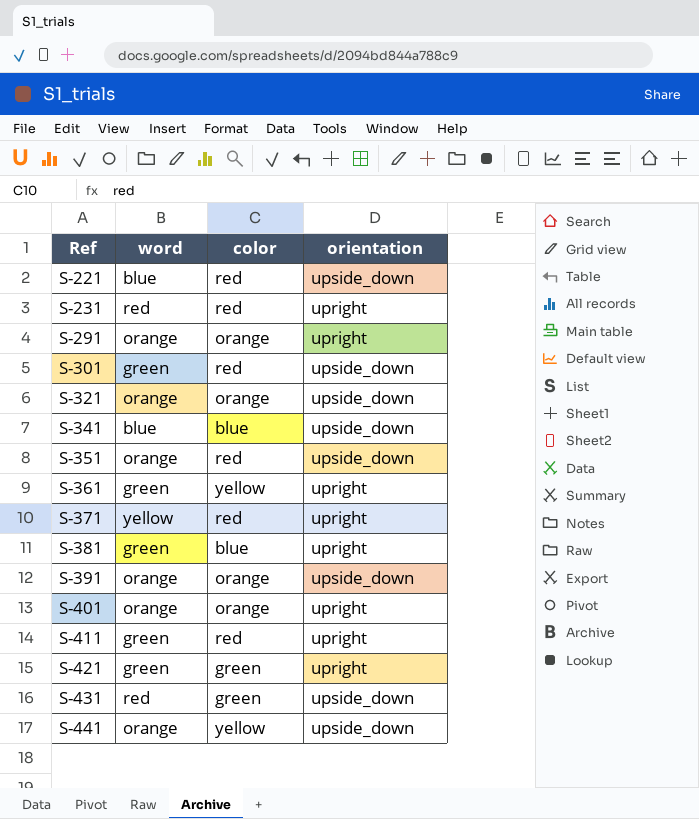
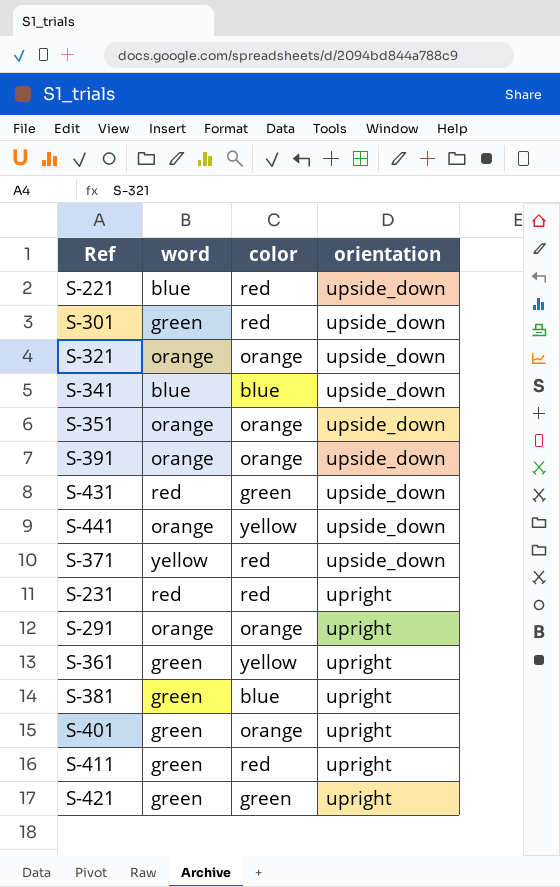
row order: Ref ascending -> orientation descending
S-351 | color: red -> orange
S-371 | orientation: upright -> upside_down
S-401 | word: orange -> green

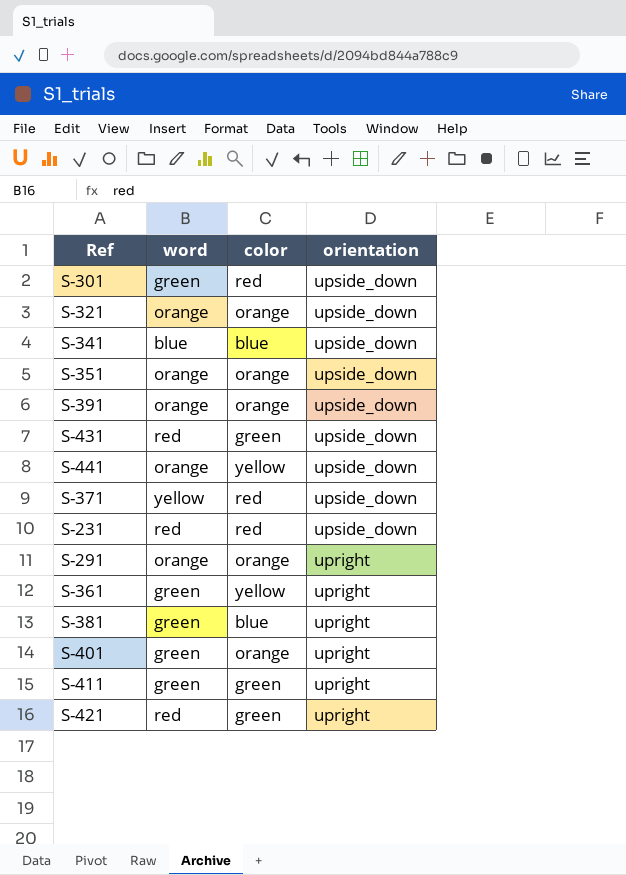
row S-221: blue | red | upside_down -> none
S-231 | orientation: upright -> upside_down
S-411 | color: red -> green
S-421 | word: green -> red

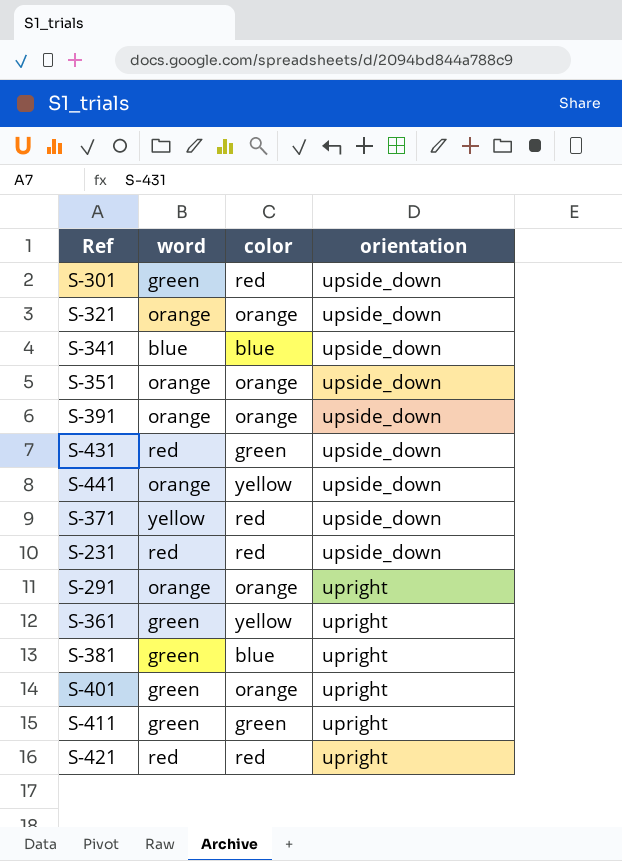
S-421 | color: green -> red

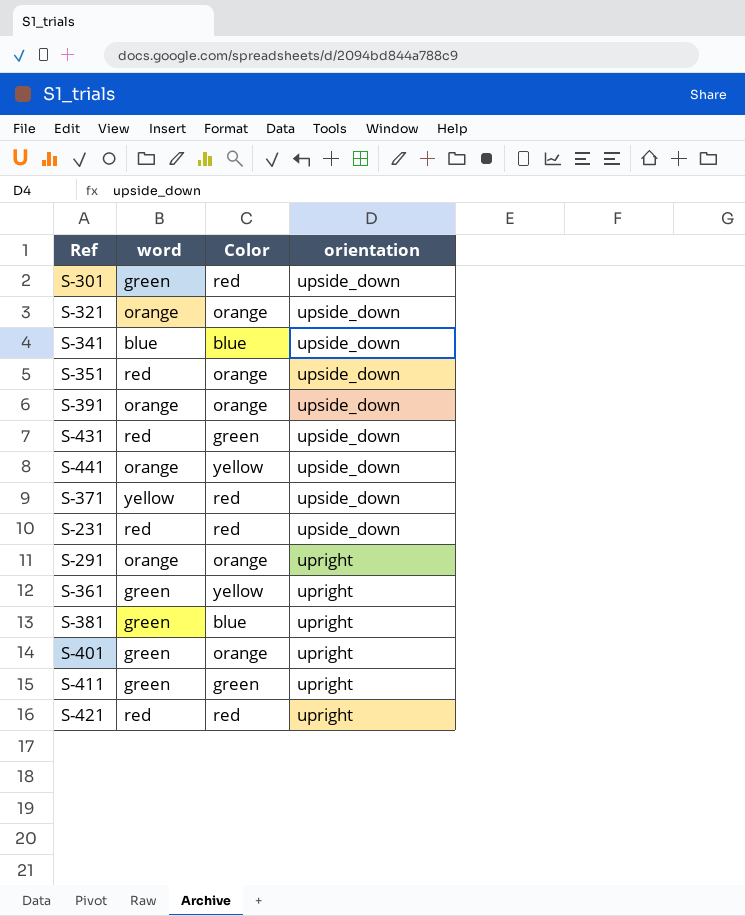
column name: color -> Color
S-351 | word: orange -> red

